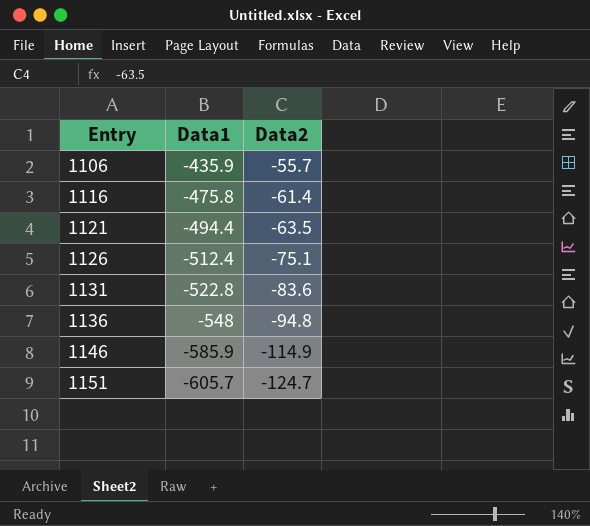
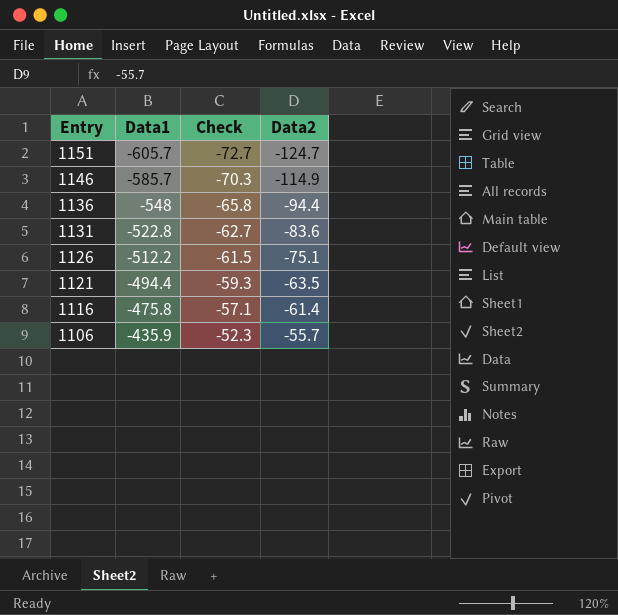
row order: Entry ascending -> Entry descending
column Check | formula: none -> [Data1] * 0.12
1146 | Data1: -585.9 -> -585.7
1136 | Data2: -94.8 -> -94.4
1126 | Data1: -512.4 -> -512.2

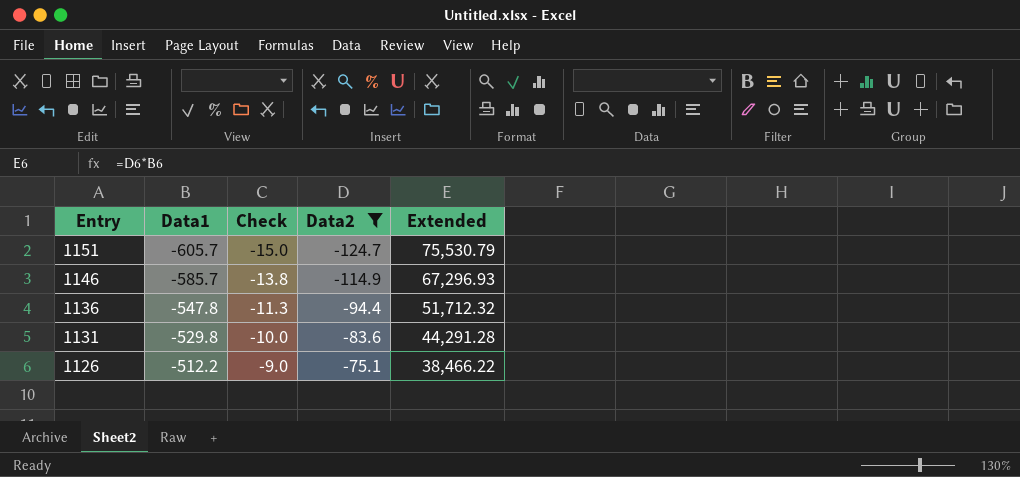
filter: none -> Data2 <= -75.1
column Check | formula: [Data1] * 0.12 -> [Data2] * 0.12
column Extended | formula: none -> [Data1] * [Data2]
1136 | Data1: -548 -> -547.8
1131 | Data1: -522.8 -> -529.8

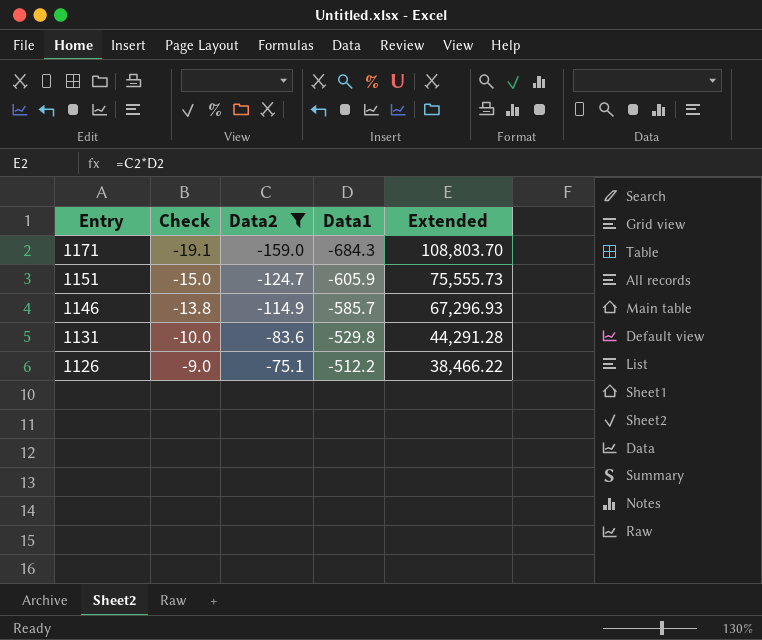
column Data1 | position: 2 -> 4
row 1136: -547.8 | -11.3 | -94.4 | 51,712.32 -> none
row 1171: none -> -19.1 | -159.0 | -684.3 | 108,803.70
1151 | Data1: -605.7 -> -605.9
1151 | Extended: 75,530.79 -> 75,555.73

